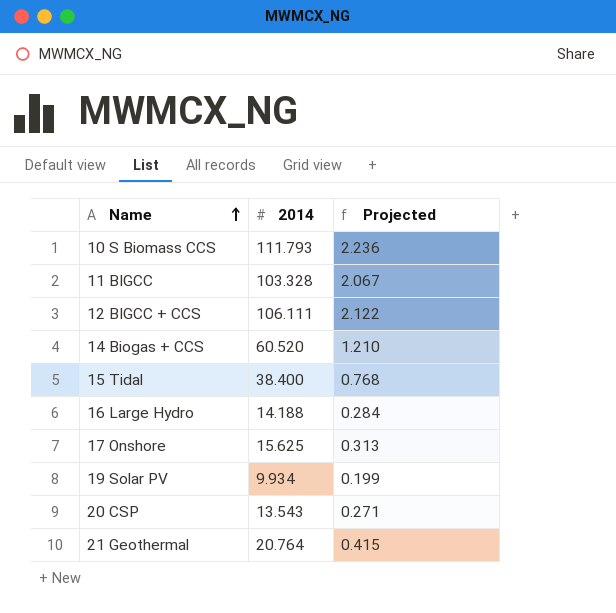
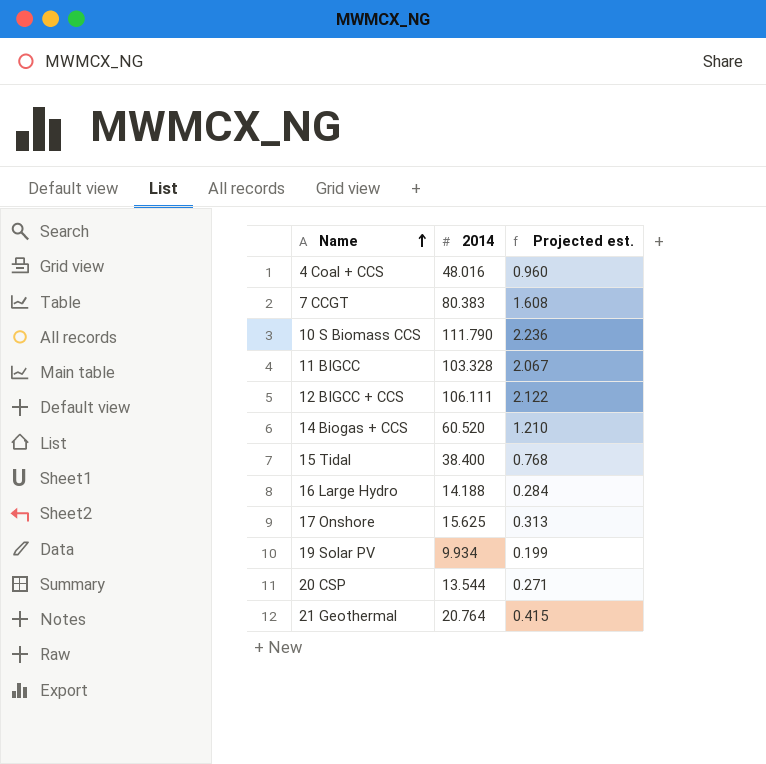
column name: Projected -> Projected est.
row 4 Coal + CCS: none -> 48.016 | 0.960
row 7 CCGT: none -> 80.383 | 1.608
10 S Biomass CCS | 2014: 111.793 -> 111.790
20 CSP | 2014: 13.543 -> 13.544

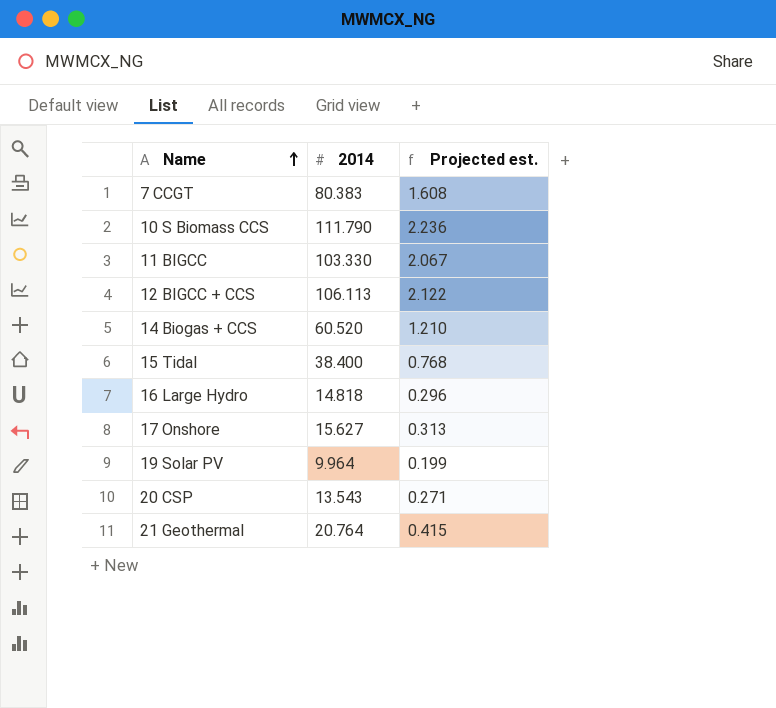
row 4 Coal + CCS: 48.016 | 0.960 -> none
11 BIGCC | 2014: 103.328 -> 103.330
12 BIGCC + CCS | 2014: 106.111 -> 106.113
16 Large Hydro | 2014: 14.188 -> 14.818
16 Large Hydro | Projected est.: 0.284 -> 0.296
17 Onshore | 2014: 15.625 -> 15.627
19 Solar PV | 2014: 9.934 -> 9.964
20 CSP | 2014: 13.544 -> 13.543

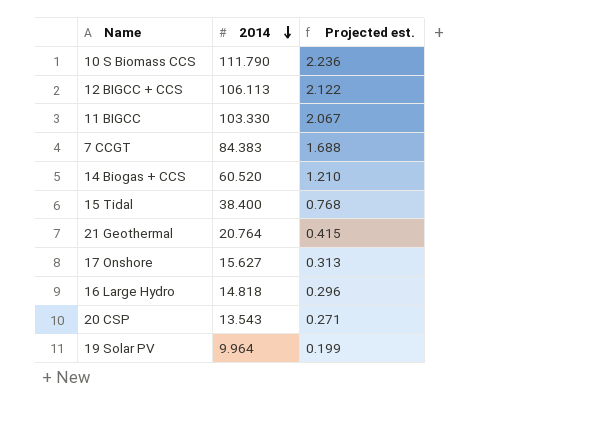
row order: Name ascending -> 2014 descending
7 CCGT | 2014: 80.383 -> 84.383
7 CCGT | Projected est.: 1.608 -> 1.688

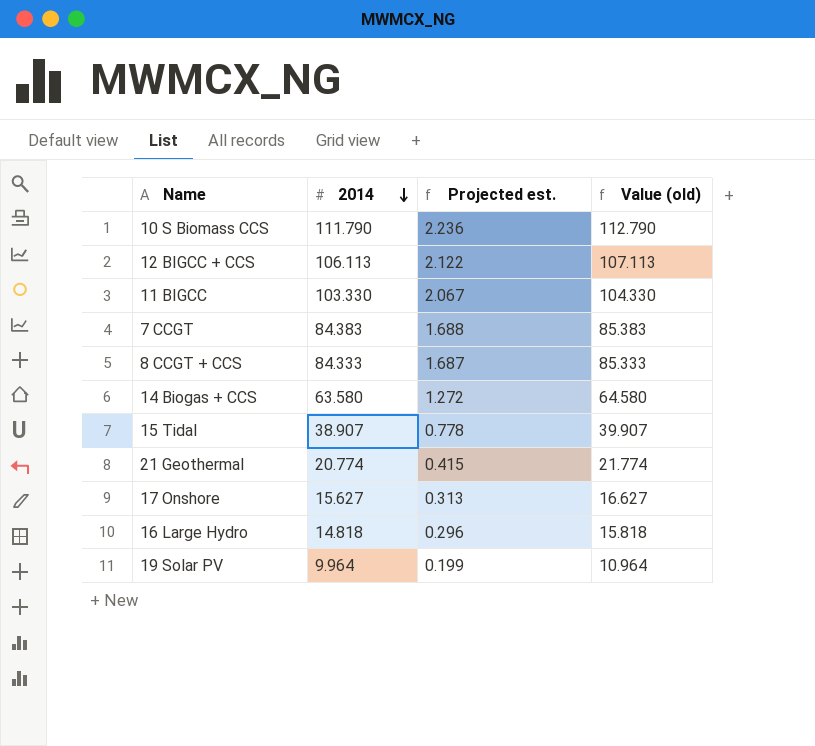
column Value (old) | formula: none -> [2014] + 1
row 20 CSP: 13.543 | 0.271 -> none
row 8 CCGT + CCS: none -> 84.333 | 1.687 | 85.333
14 Biogas + CCS | 2014: 60.520 -> 63.580
14 Biogas + CCS | Projected est.: 1.210 -> 1.272
15 Tidal | 2014: 38.400 -> 38.907
15 Tidal | Projected est.: 0.768 -> 0.778
21 Geothermal | 2014: 20.764 -> 20.774

